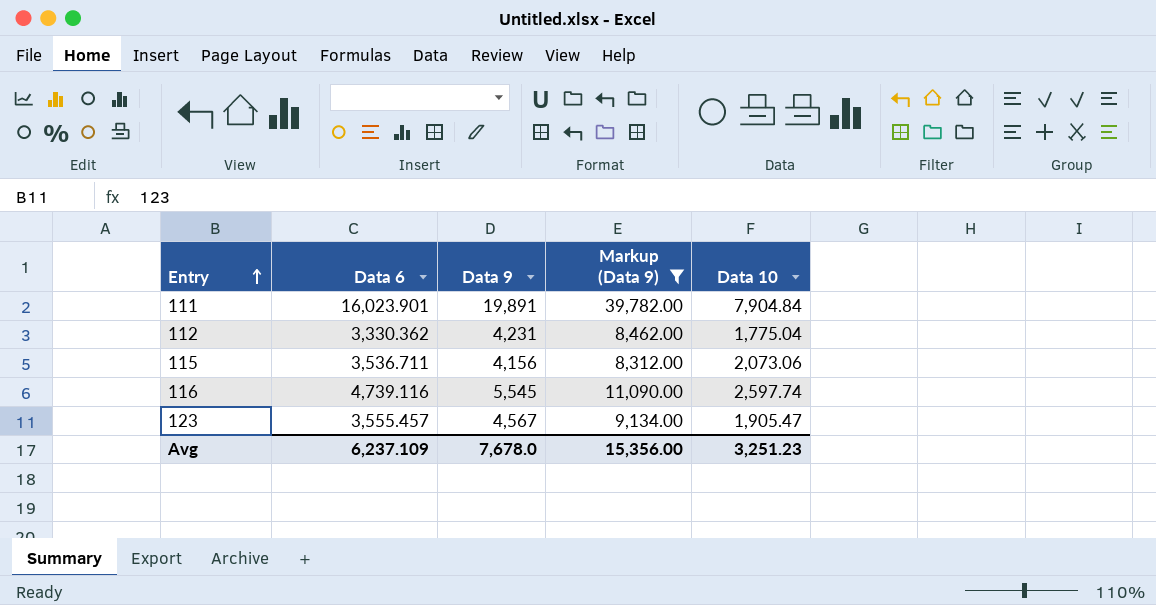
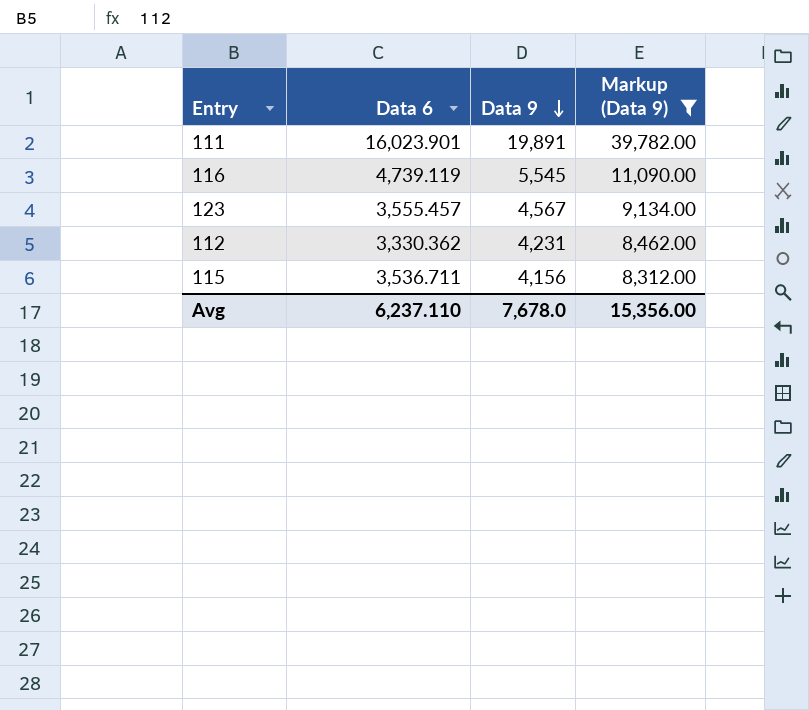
row order: Entry ascending -> Data 9 descending
column Data 10 | position: 5 -> none
116 | Data 6: 4,739.116 -> 4,739.119
Avg | Data 6: 6,237.109 -> 6,237.110

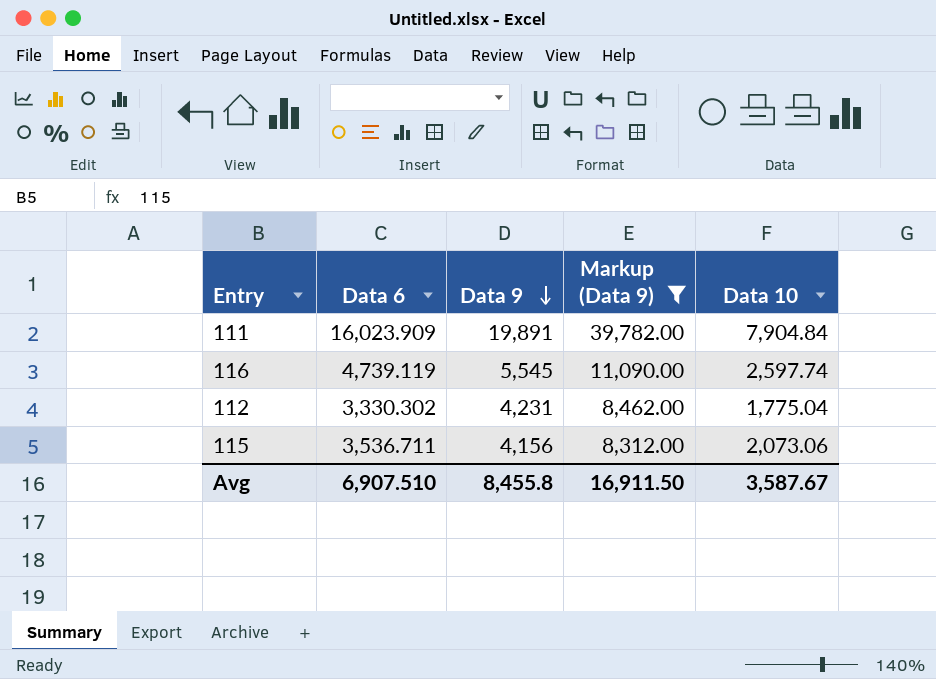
column Data 10 | position: none -> 5
row 123: 3,555.457 | 4,567 | 9,134.00 -> none
111 | Data 6: 16,023.901 -> 16,023.909
112 | Data 6: 3,330.362 -> 3,330.302
Avg | Data 6: 6,237.110 -> 6,907.510
Avg | Data 9: 7,678.0 -> 8,455.8
Avg | Markup (Data 9): 15,356.00 -> 16,911.50

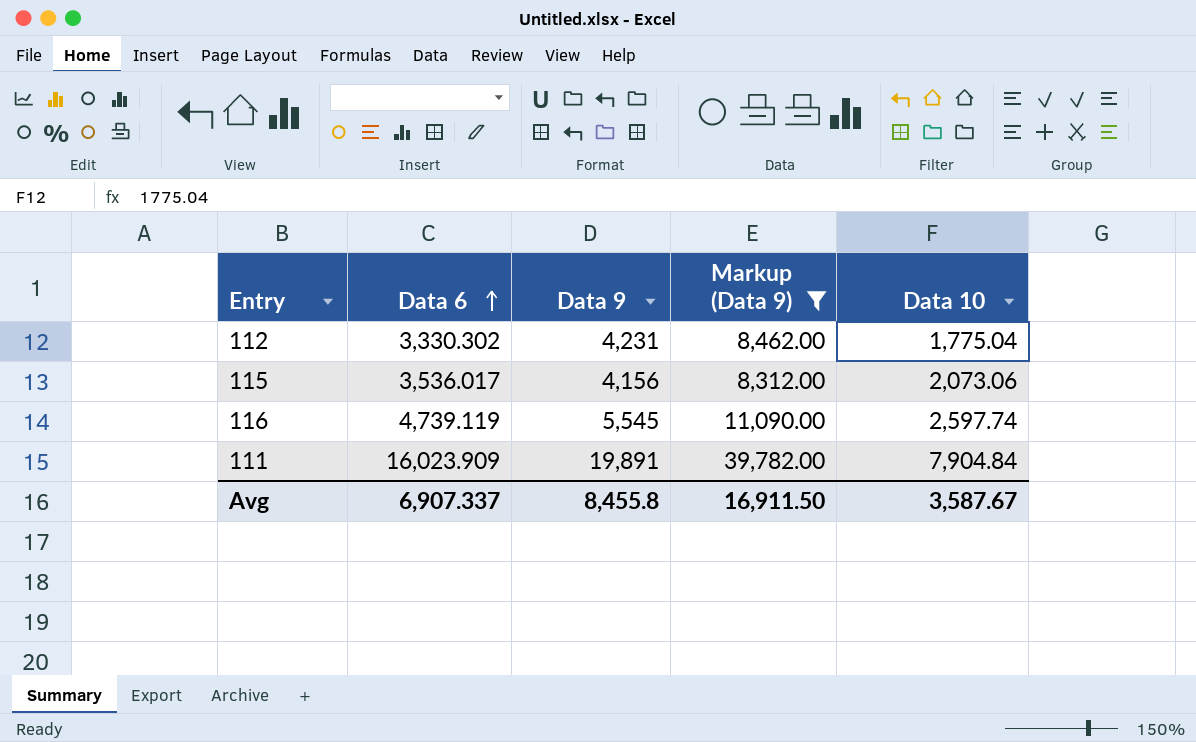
row order: Data 9 descending -> Data 6 ascending
115 | Data 6: 3,536.711 -> 3,536.017
Avg | Data 6: 6,907.510 -> 6,907.337

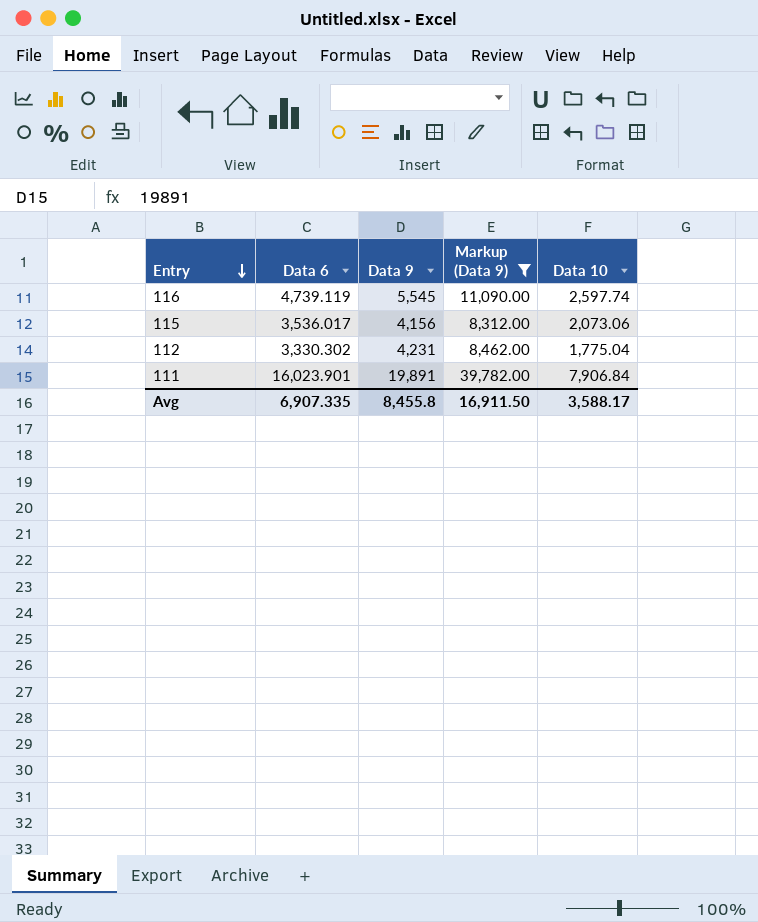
row order: Data 6 ascending -> Entry descending
111 | Data 6: 16,023.909 -> 16,023.901
111 | Data 10: 7,904.84 -> 7,906.84
Avg | Data 6: 6,907.337 -> 6,907.335
Avg | Data 10: 3,587.67 -> 3,588.17

